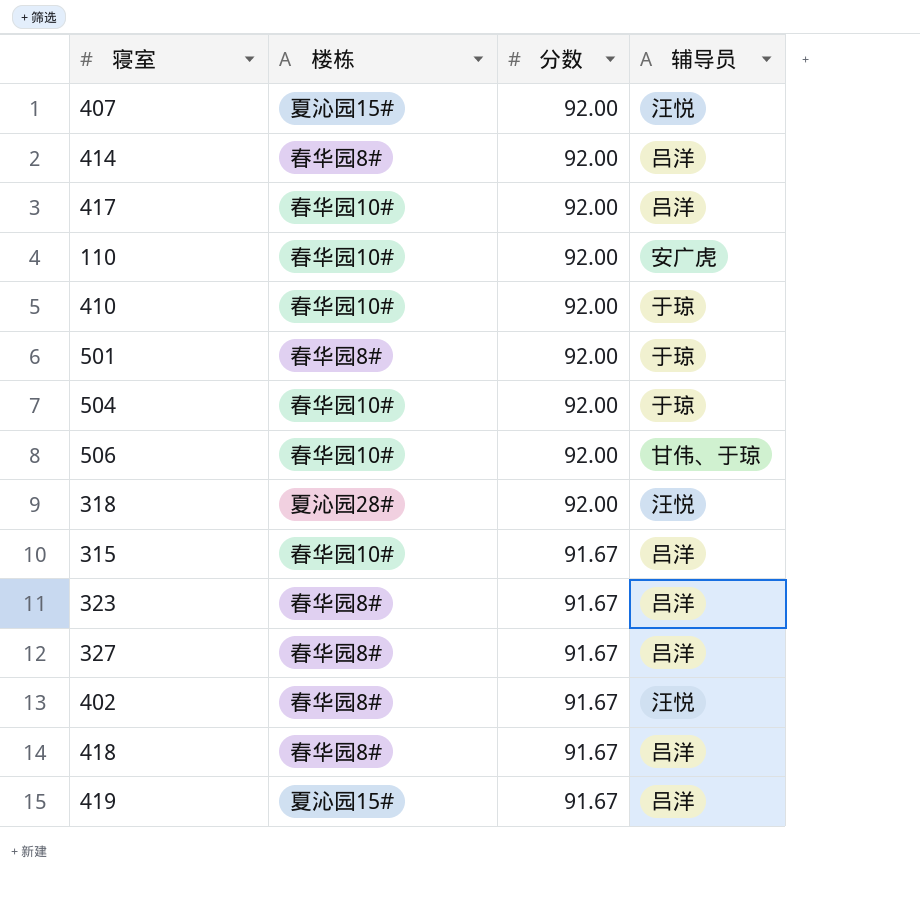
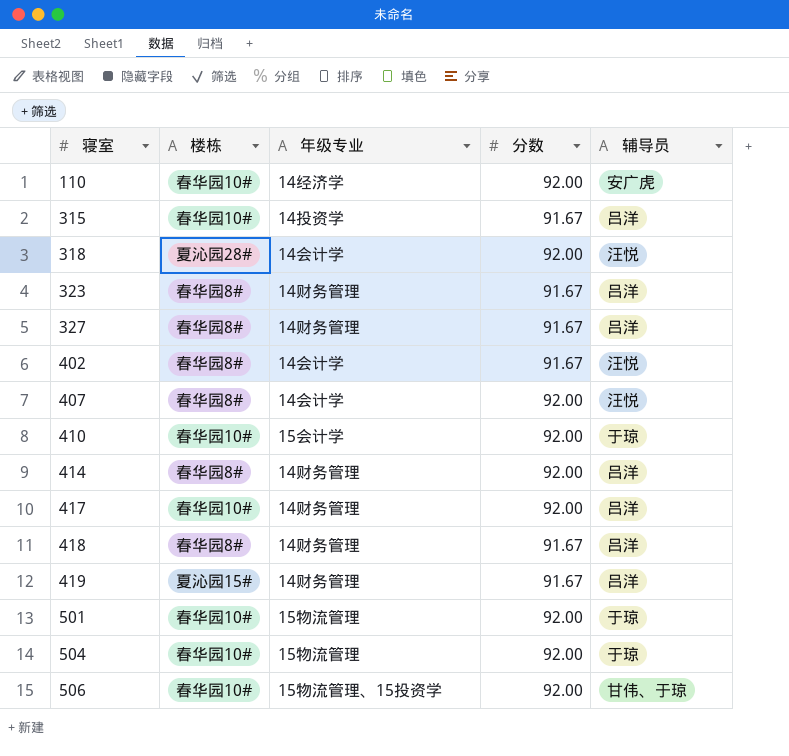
row order: 分数 descending -> 寝室 ascending
column 年级专业 | position: none -> 3
407 | 楼栋: 夏沁园15# -> 春华园8#
501 | 楼栋: 春华园8# -> 春华园10#

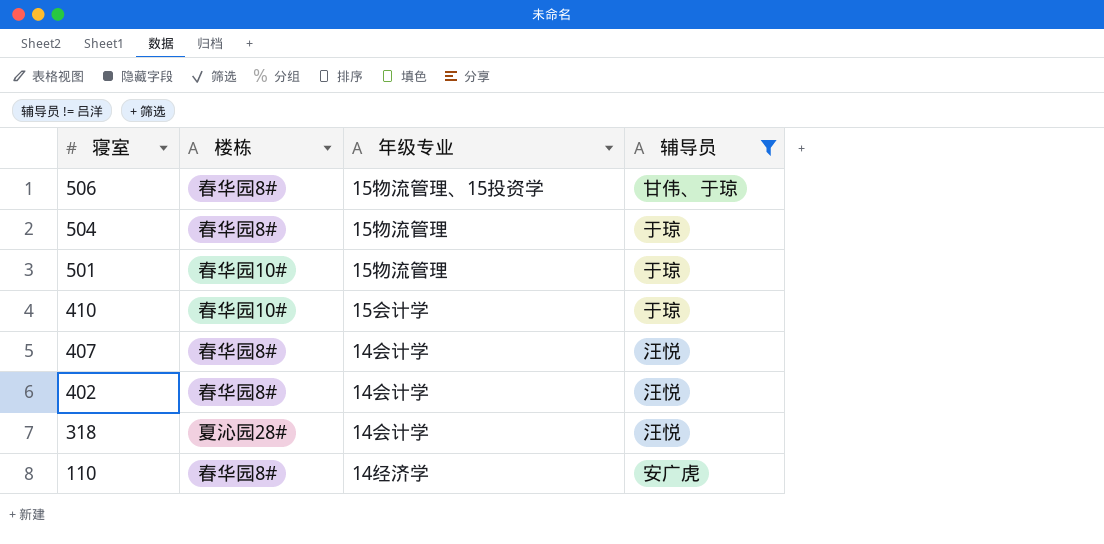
filter: none -> 辅导员 != 吕洋
row order: 寝室 ascending -> 寝室 descending
column 分数 | position: 4 -> none
506 | 楼栋: 春华园10# -> 春华园8#
504 | 楼栋: 春华园10# -> 春华园8#
110 | 楼栋: 春华园10# -> 春华园8#

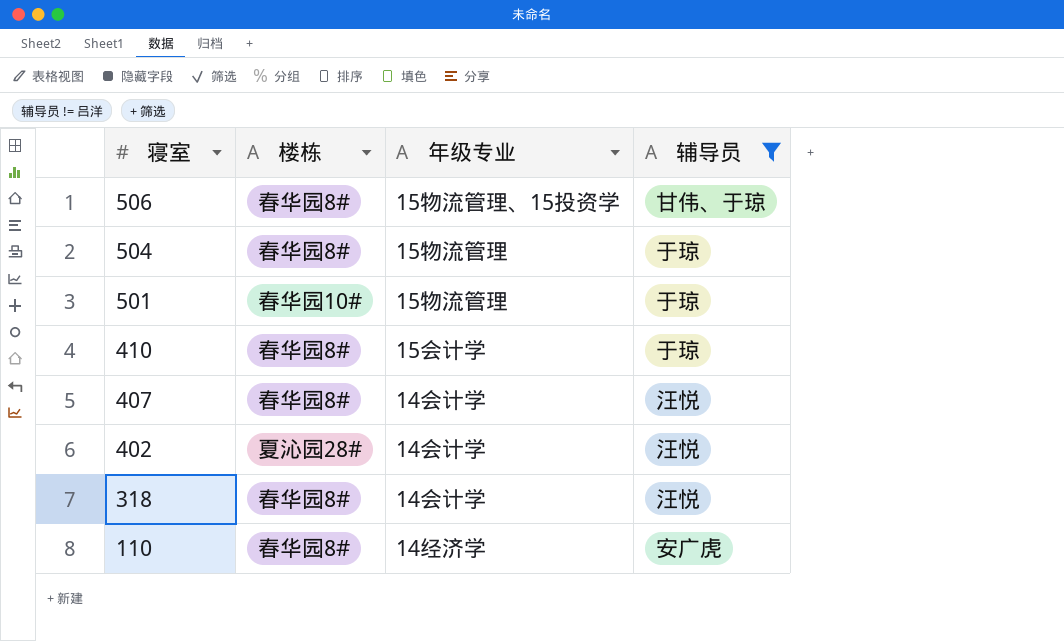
410 | 楼栋: 春华园10# -> 春华园8#
402 | 楼栋: 春华园8# -> 夏沁园28#
318 | 楼栋: 夏沁园28# -> 春华园8#

